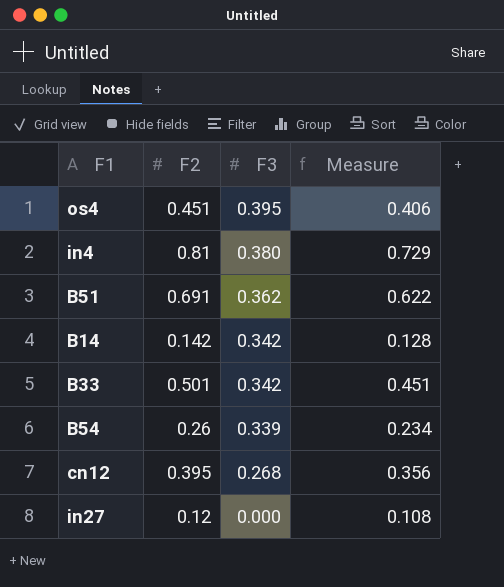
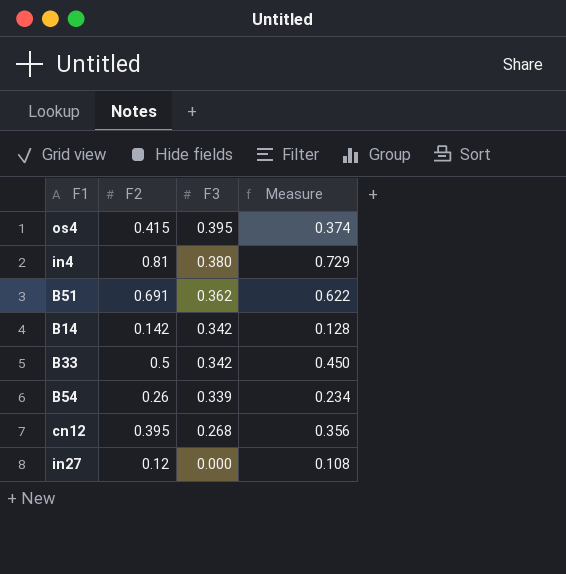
os4 | F2: 0.451 -> 0.415
os4 | Measure: 0.406 -> 0.374
B33 | F2: 0.501 -> 0.5
B33 | Measure: 0.451 -> 0.450

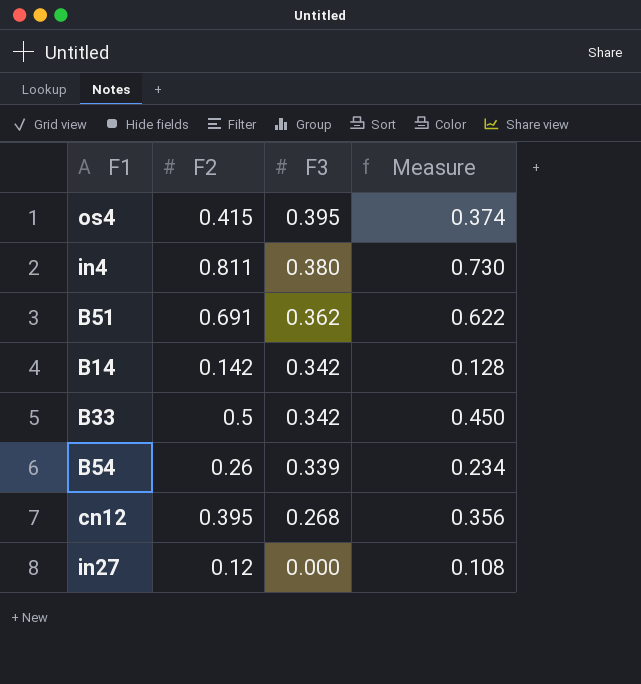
in4 | F2: 0.81 -> 0.811
in4 | Measure: 0.729 -> 0.730

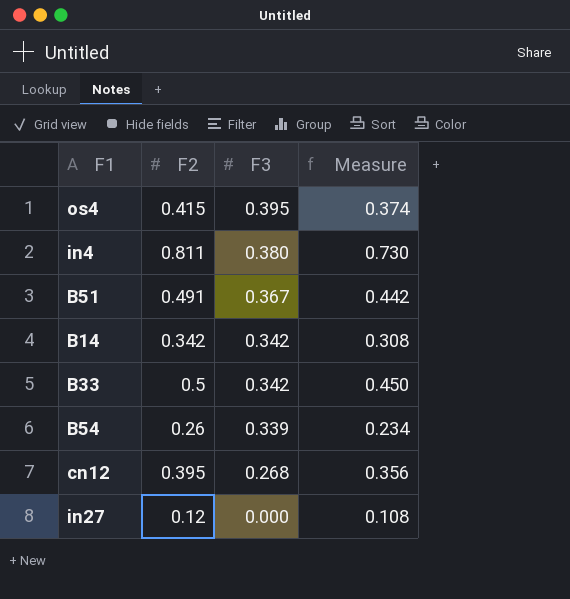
B51 | F2: 0.691 -> 0.491
B51 | F3: 0.362 -> 0.367
B51 | Measure: 0.622 -> 0.442
B14 | F2: 0.142 -> 0.342
B14 | Measure: 0.128 -> 0.308

